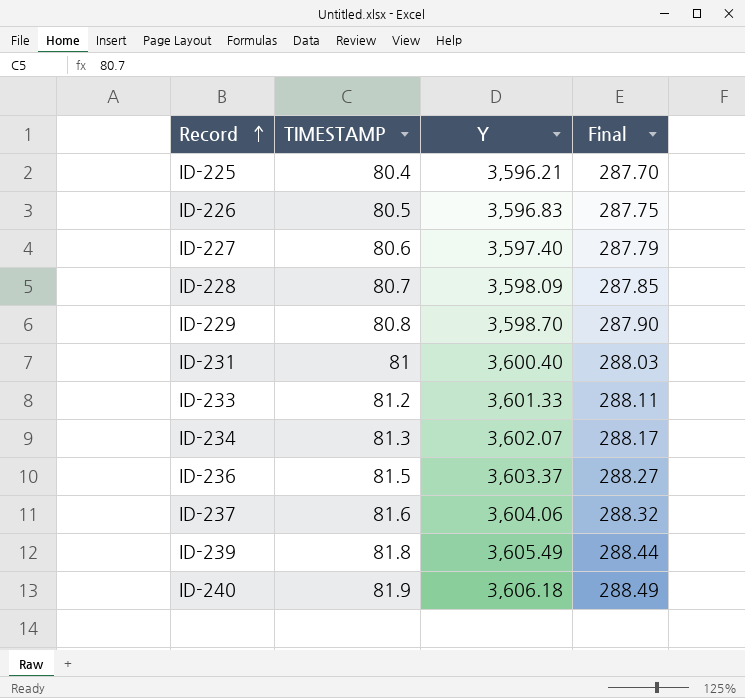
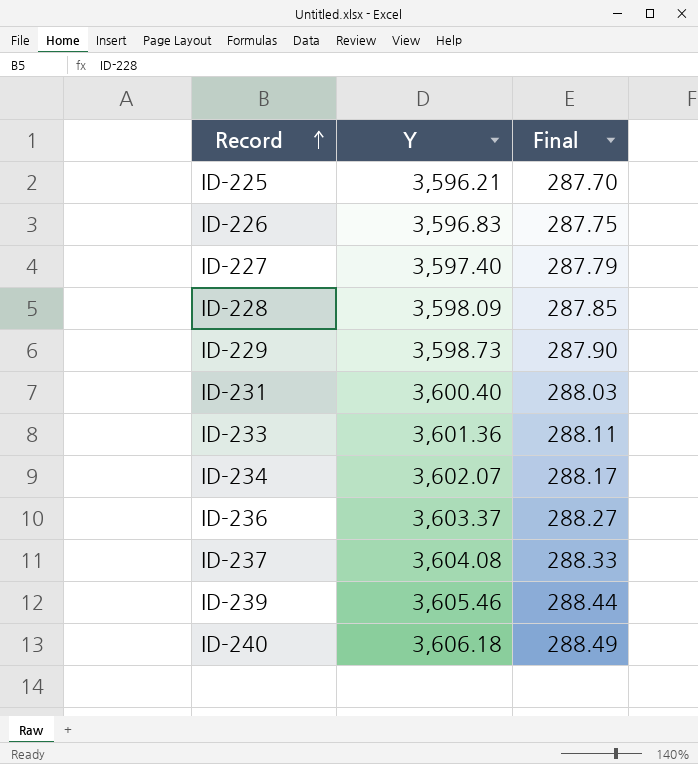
column TIMESTAMP | position: 2 -> none
ID-229 | Y: 3,598.70 -> 3,598.73
ID-233 | Y: 3,601.33 -> 3,601.36
ID-237 | Y: 3,604.06 -> 3,604.08
ID-237 | Final: 288.32 -> 288.33
ID-239 | Y: 3,605.49 -> 3,605.46

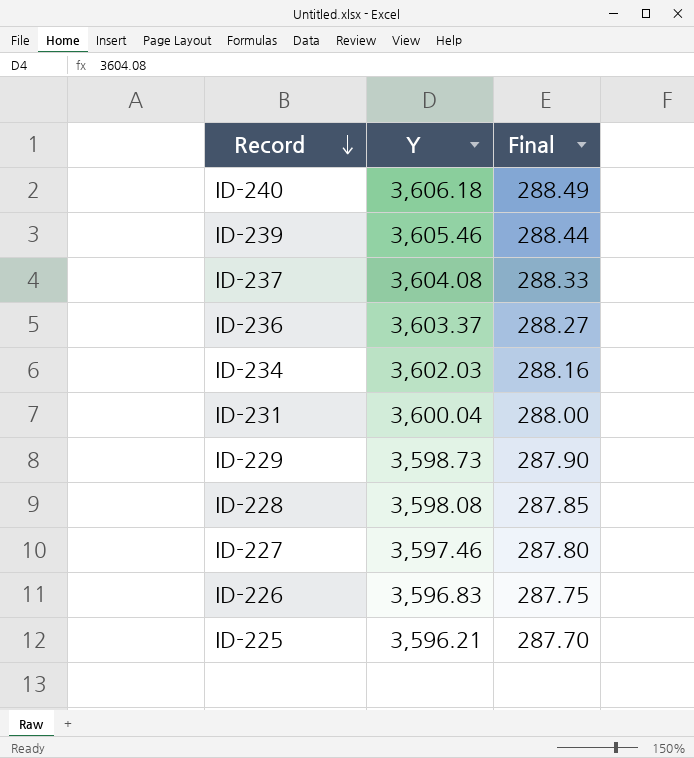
row order: Record ascending -> Record descending
row ID-233: 3,601.36 | 288.11 -> none
ID-234 | Y: 3,602.07 -> 3,602.03
ID-234 | Final: 288.17 -> 288.16
ID-231 | Y: 3,600.40 -> 3,600.04
ID-231 | Final: 288.03 -> 288.00
ID-228 | Y: 3,598.09 -> 3,598.08
ID-227 | Y: 3,597.40 -> 3,597.46
ID-227 | Final: 287.79 -> 287.80

